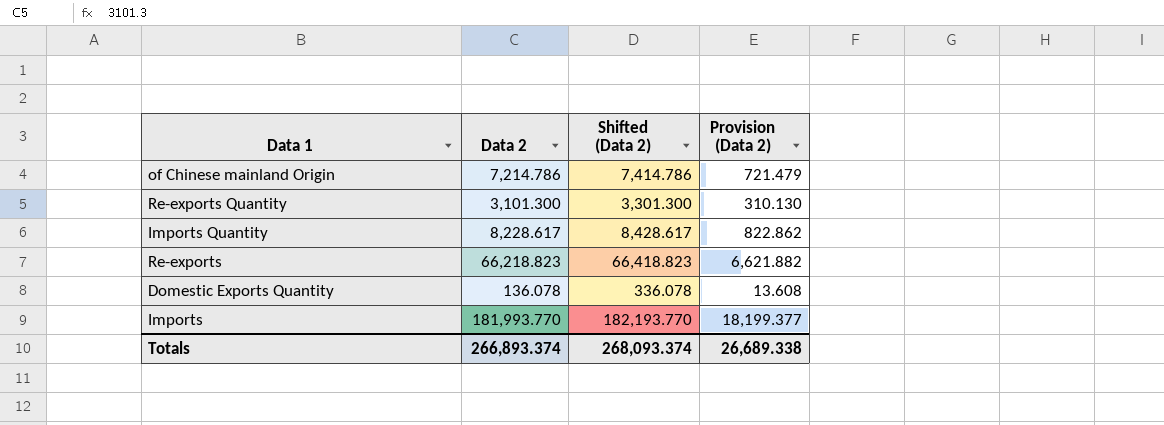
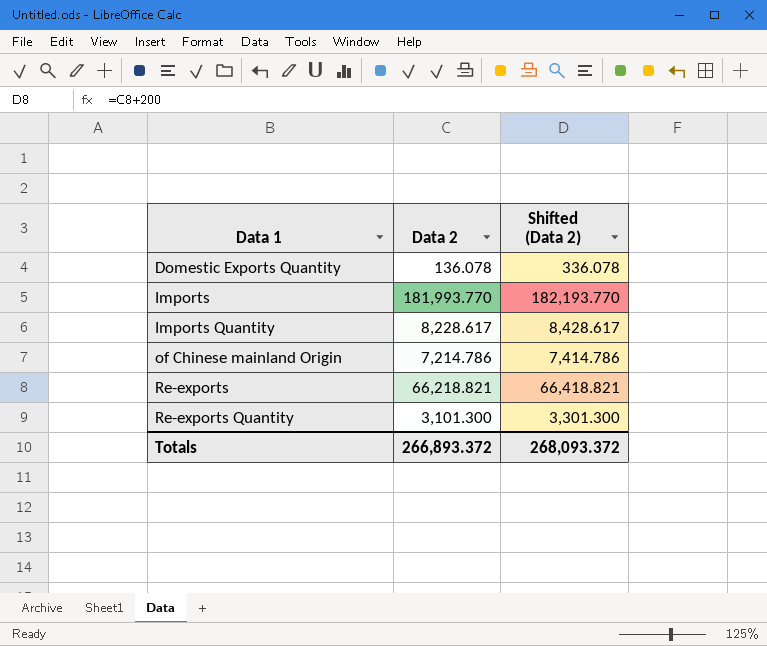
row order: none -> Data 1 ascending
column Provision (Data 2) | formula: [Data 2] * 0.1 -> none
Re-exports | Data 2: 66,218.823 -> 66,218.821
Re-exports | Shifted (Data 2): 66,418.823 -> 66,418.821
Totals | Data 2: 266,893.374 -> 266,893.372
Totals | Shifted (Data 2): 268,093.374 -> 268,093.372

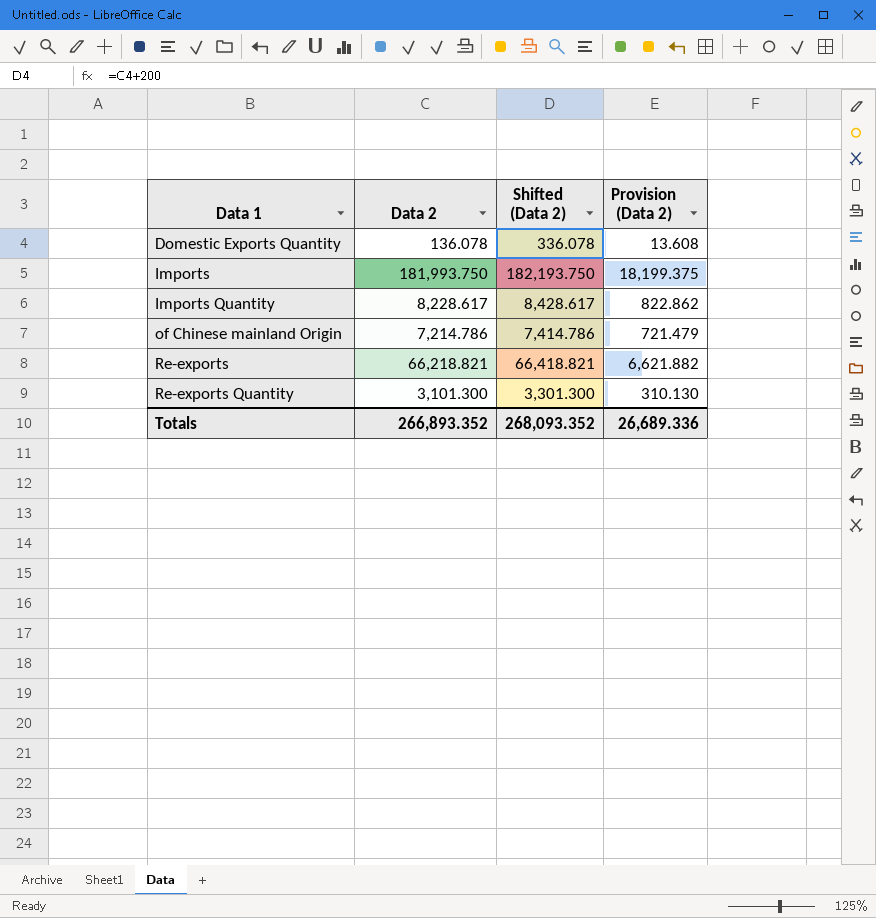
column Provision (Data 2) | formula: none -> [Data 2] * 0.1
Imports | Data 2: 181,993.770 -> 181,993.750
Imports | Shifted (Data 2): 182,193.770 -> 182,193.750
Totals | Data 2: 266,893.372 -> 266,893.352
Totals | Shifted (Data 2): 268,093.372 -> 268,093.352

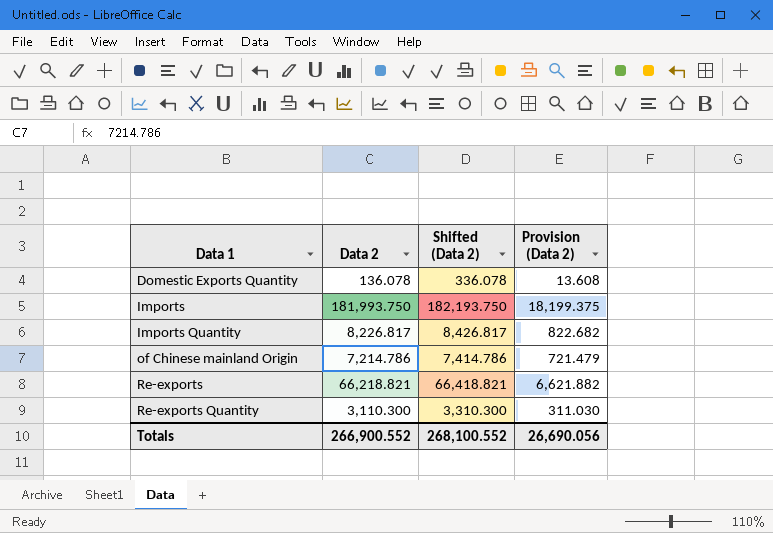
Imports Quantity | Data 2: 8,228.617 -> 8,226.817
Imports Quantity | Shifted (Data 2): 8,428.617 -> 8,426.817
Imports Quantity | Provision (Data 2): 822.862 -> 822.682
Re-exports Quantity | Data 2: 3,101.300 -> 3,110.300
Re-exports Quantity | Shifted (Data 2): 3,301.300 -> 3,310.300
Re-exports Quantity | Provision (Data 2): 310.130 -> 311.030
Totals | Data 2: 266,893.352 -> 266,900.552
Totals | Shifted (Data 2): 268,093.352 -> 268,100.552
Totals | Provision (Data 2): 26,689.336 -> 26,690.056

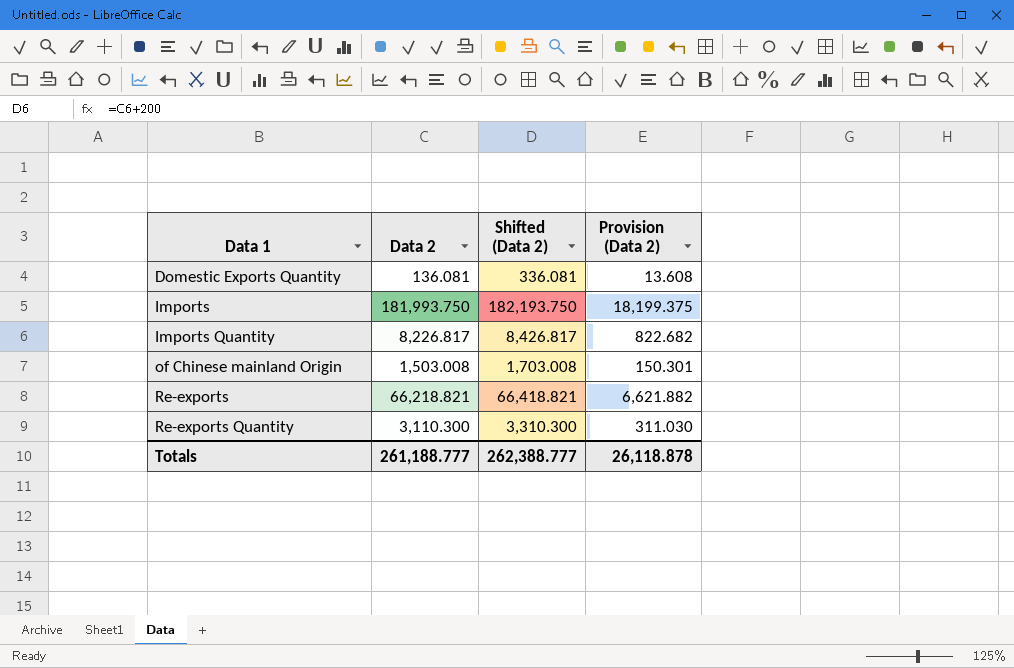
Domestic Exports Quantity | Data 2: 136.078 -> 136.081
Domestic Exports Quantity | Shifted (Data 2): 336.078 -> 336.081
of Chinese mainland Origin | Data 2: 7,214.786 -> 1,503.008
of Chinese mainland Origin | Shifted (Data 2): 7,414.786 -> 1,703.008
of Chinese mainland Origin | Provision (Data 2): 721.479 -> 150.301
Totals | Data 2: 266,900.552 -> 261,188.777
Totals | Shifted (Data 2): 268,100.552 -> 262,388.777
Totals | Provision (Data 2): 26,690.056 -> 26,118.878

